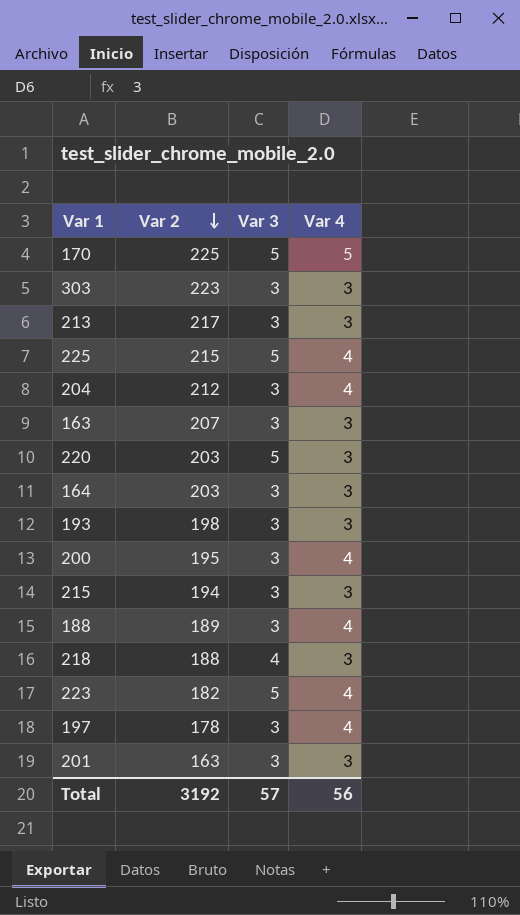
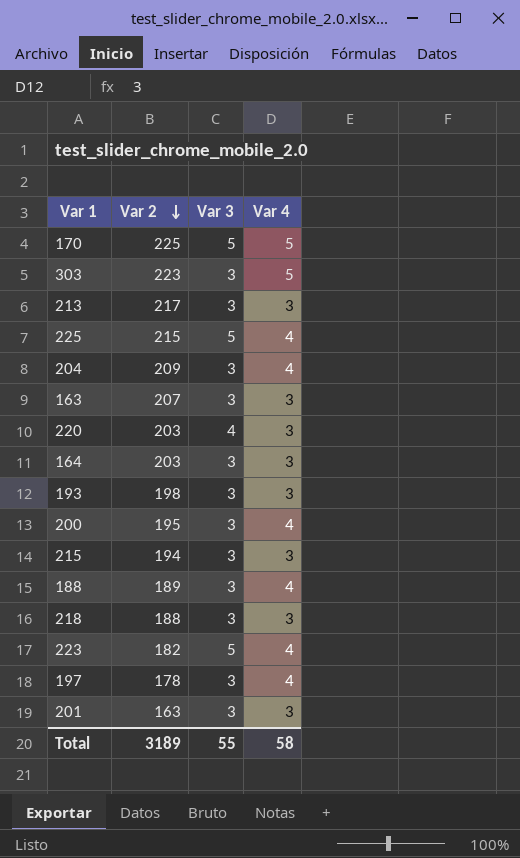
303 | Var 4: 3 -> 5
204 | Var 2: 212 -> 209
220 | Var 3: 5 -> 4
218 | Var 3: 4 -> 3
Total | Var 2: 3192 -> 3189
Total | Var 3: 57 -> 55
Total | Var 4: 56 -> 58

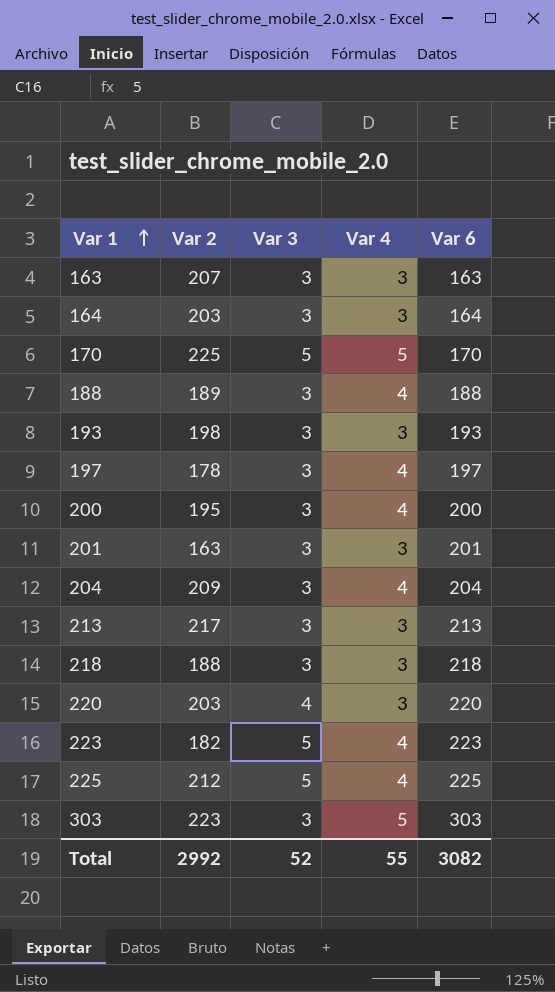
row order: Var 2 descending -> Var 1 ascending
column Var 6 | position: none -> 5
row 215: 194 | 3 | 3 -> none
225 | Var 2: 215 -> 212
Total | Var 2: 3189 -> 2992
Total | Var 3: 55 -> 52
Total | Var 4: 58 -> 55

